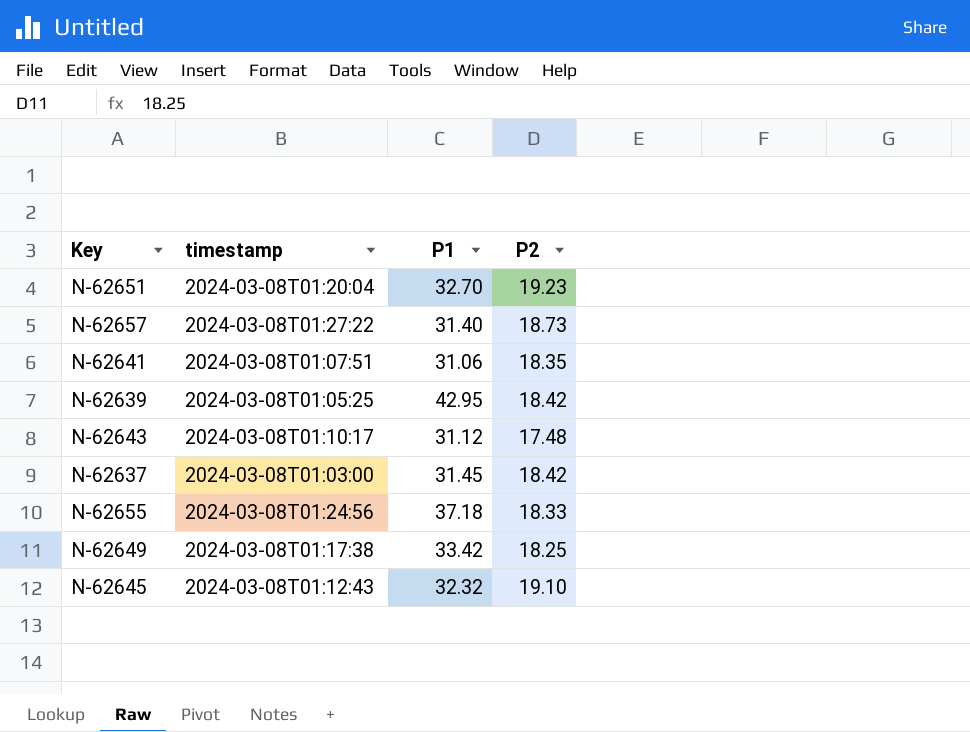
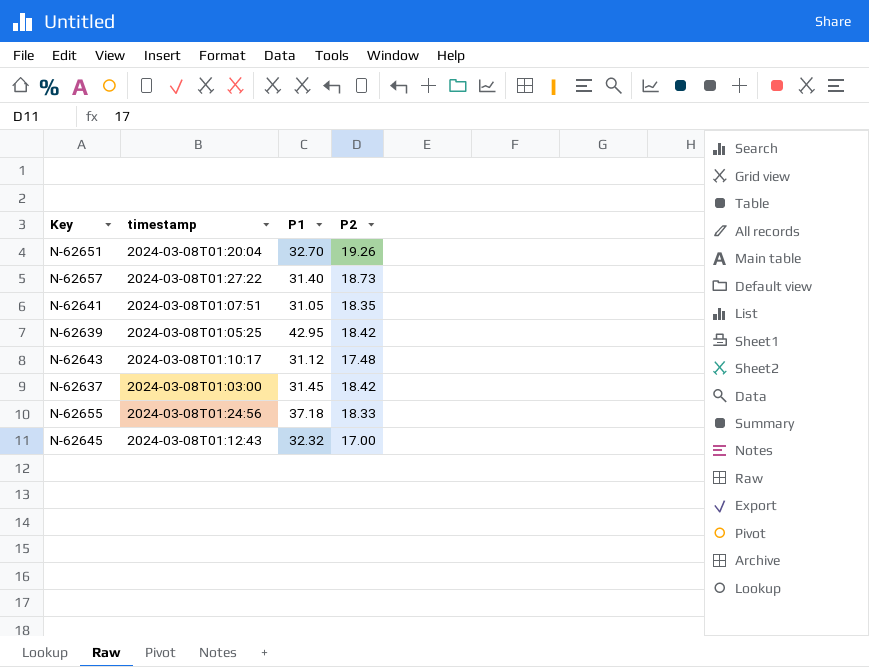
row N-62649: 2024-03-08T01:17:38 | 33.42 | 18.25 -> none
N-62651 | P2: 19.23 -> 19.26
N-62641 | P1: 31.06 -> 31.05
N-62645 | P2: 19.10 -> 17.00

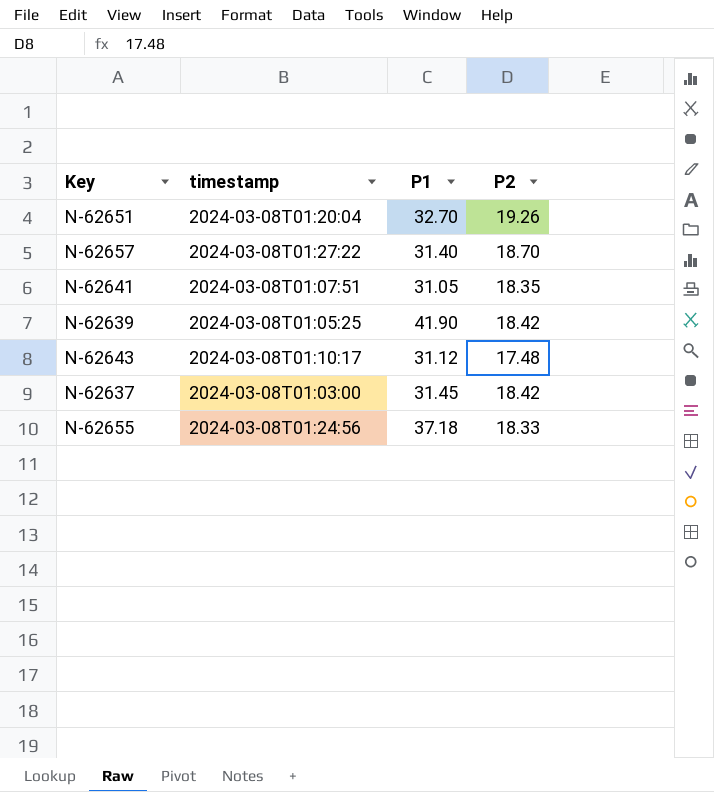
row N-62645: 2024-03-08T01:12:43 | 32.32 | 17.00 -> none
N-62657 | P2: 18.73 -> 18.70
N-62639 | P1: 42.95 -> 41.90

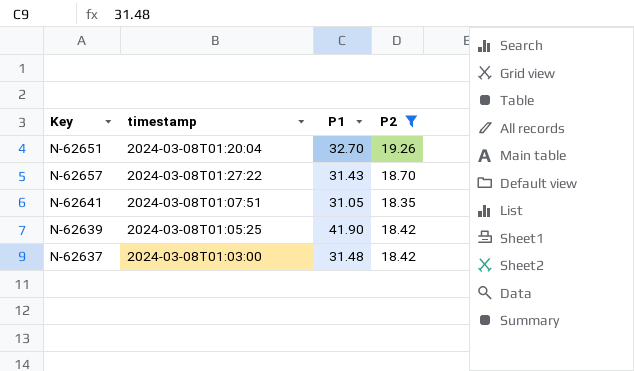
filter: none -> P2 >= 18.35
N-62657 | P1: 31.40 -> 31.43
N-62637 | P1: 31.45 -> 31.48

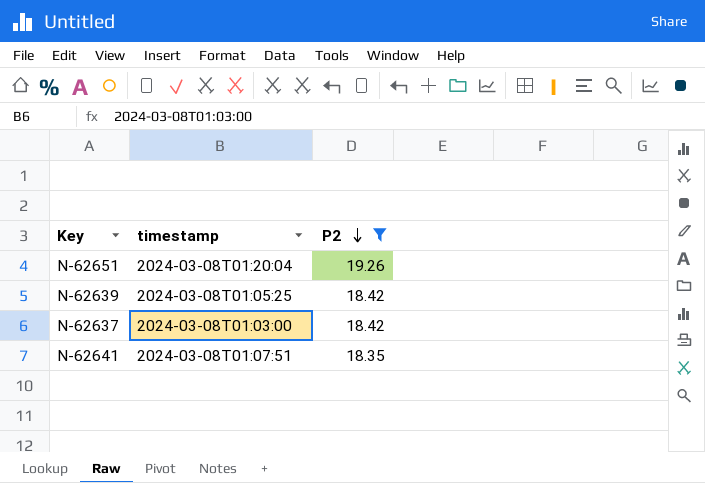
row order: none -> P2 descending
column P1 | position: 3 -> none
row N-62657: 2024-03-08T01:27:22 | 31.43 | 18.70 -> none

